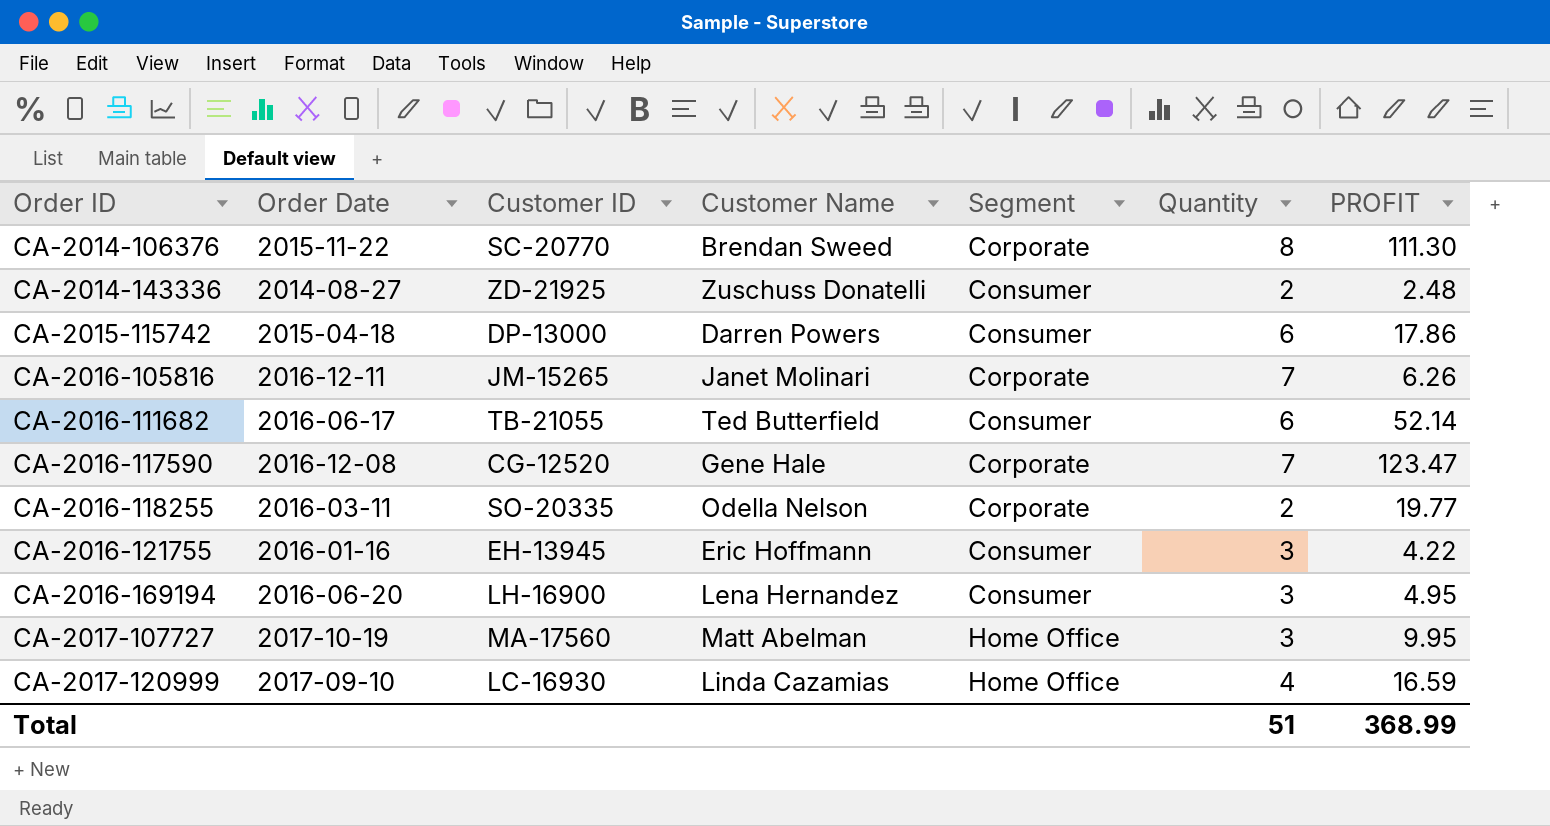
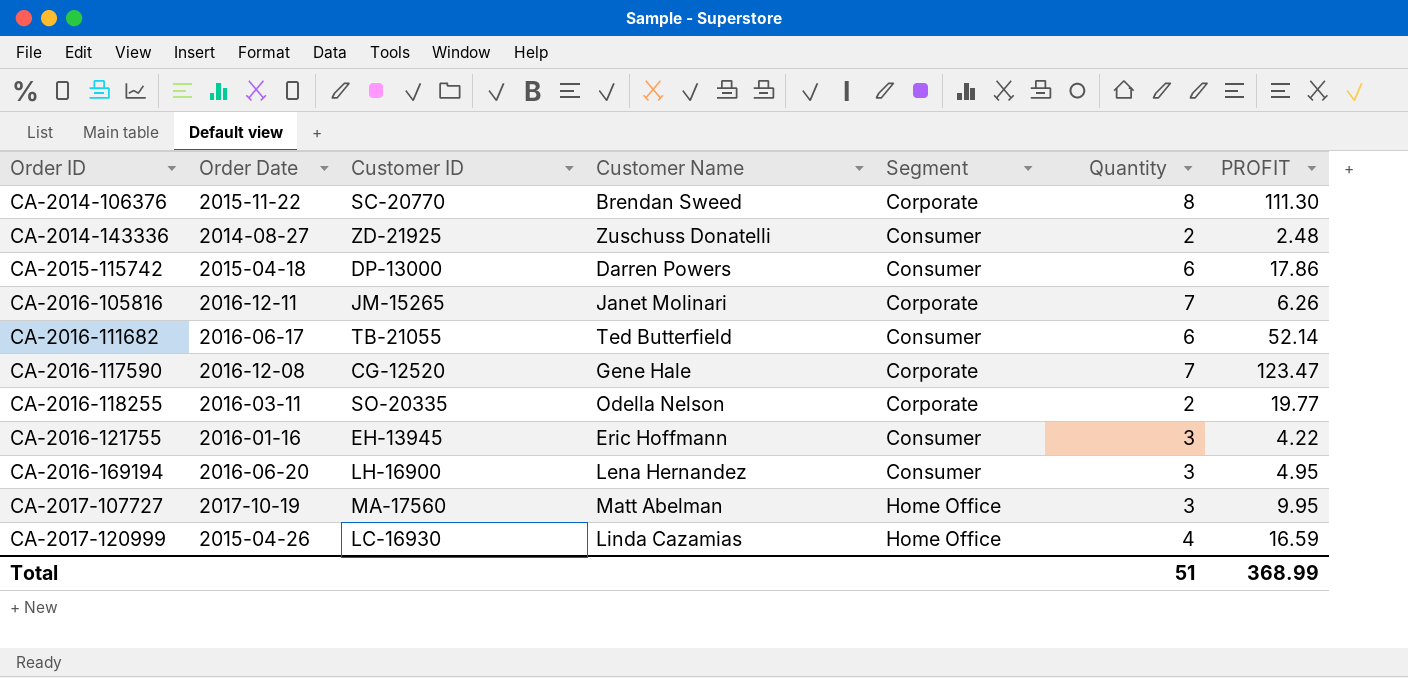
CA-2017-120999 | Order Date: 2017-09-10 -> 2015-04-26

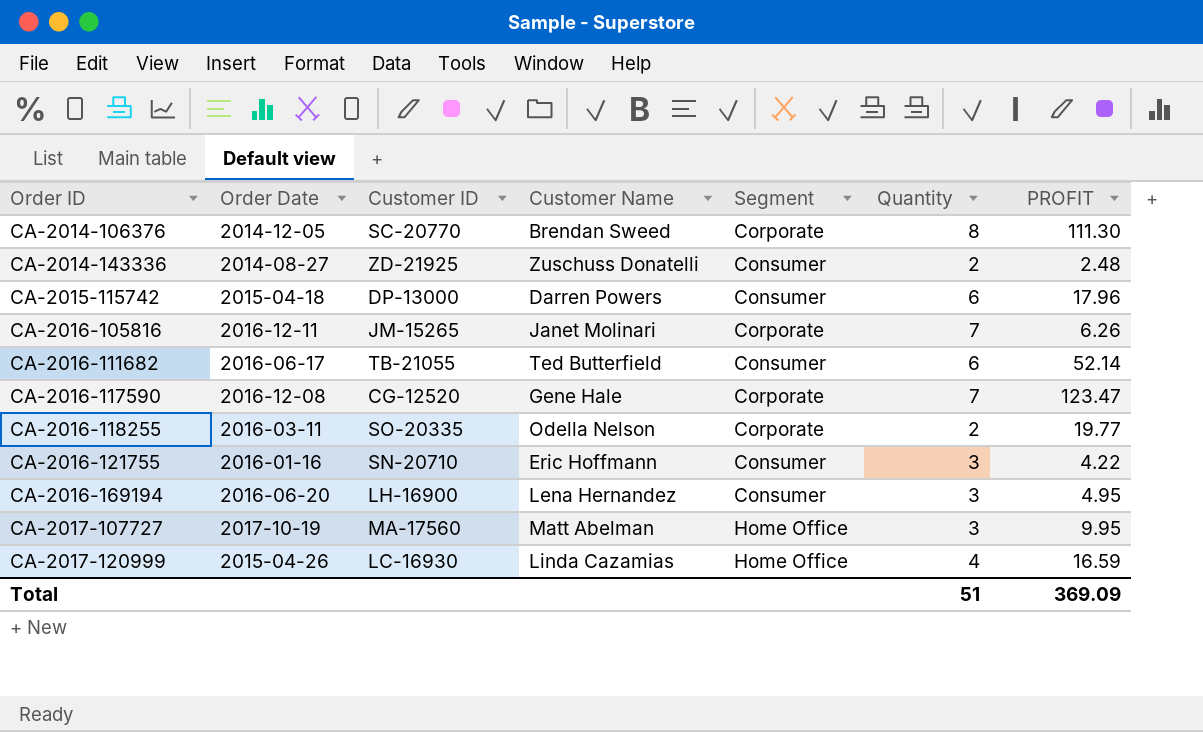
CA-2014-106376 | Order Date: 2015-11-22 -> 2014-12-05
CA-2015-115742 | PROFIT: 17.86 -> 17.96
CA-2016-121755 | Customer ID: EH-13945 -> SN-20710
Total | PROFIT: 368.99 -> 369.09

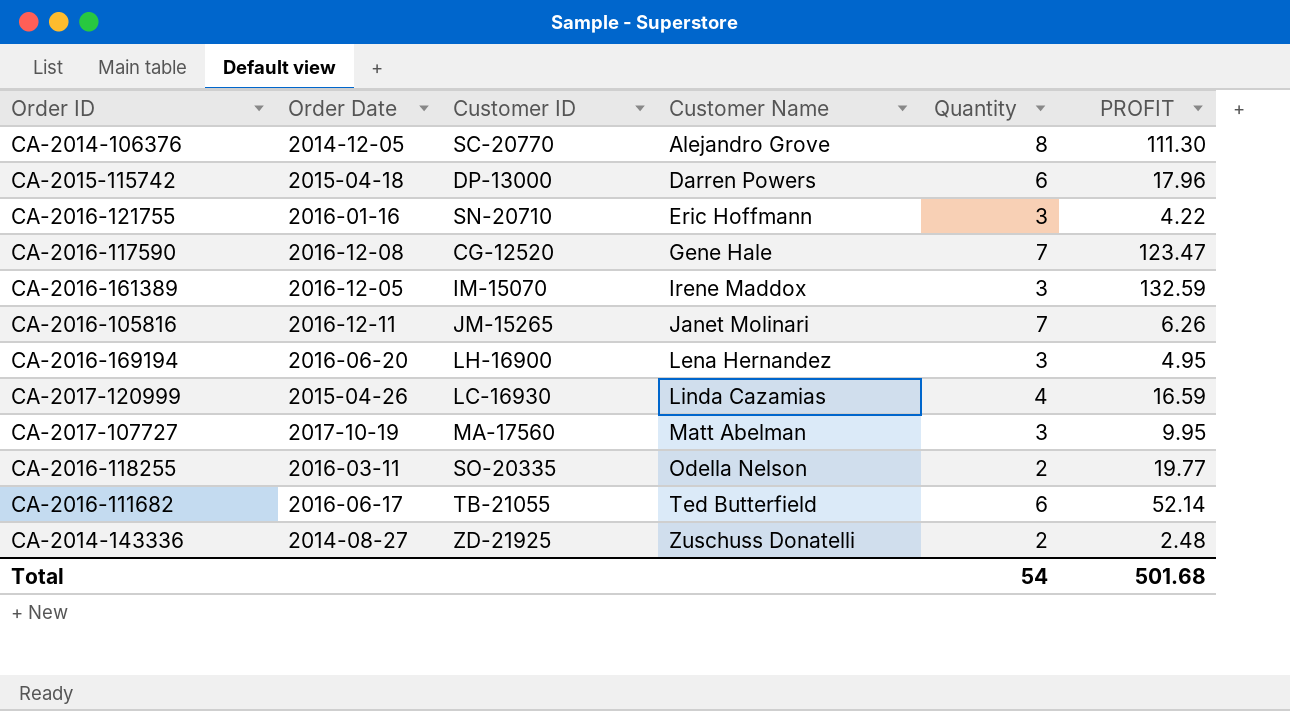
row order: Order ID ascending -> Customer Name ascending
column Segment | position: 5 -> none
CA-2014-106376 | Customer Name: Brendan Sweed -> Alejandro Grove
row CA-2016-161389: none -> 2016-12-05 | IM-15070 | Irene Maddox | 3 | 132.59
Total | Quantity: 51 -> 54
Total | PROFIT: 369.09 -> 501.68

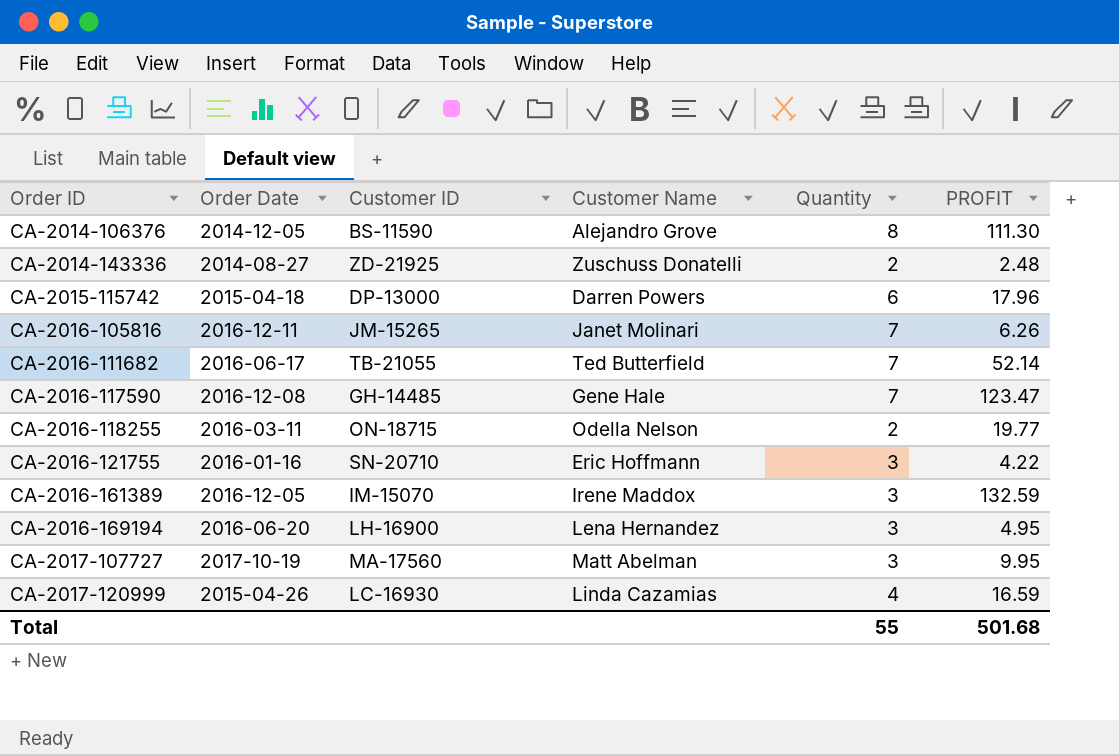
row order: Customer Name ascending -> Order ID ascending
CA-2014-106376 | Customer ID: SC-20770 -> BS-11590
CA-2016-111682 | Quantity: 6 -> 7
CA-2016-117590 | Customer ID: CG-12520 -> GH-14485
CA-2016-118255 | Customer ID: SO-20335 -> ON-18715
Total | Quantity: 54 -> 55

